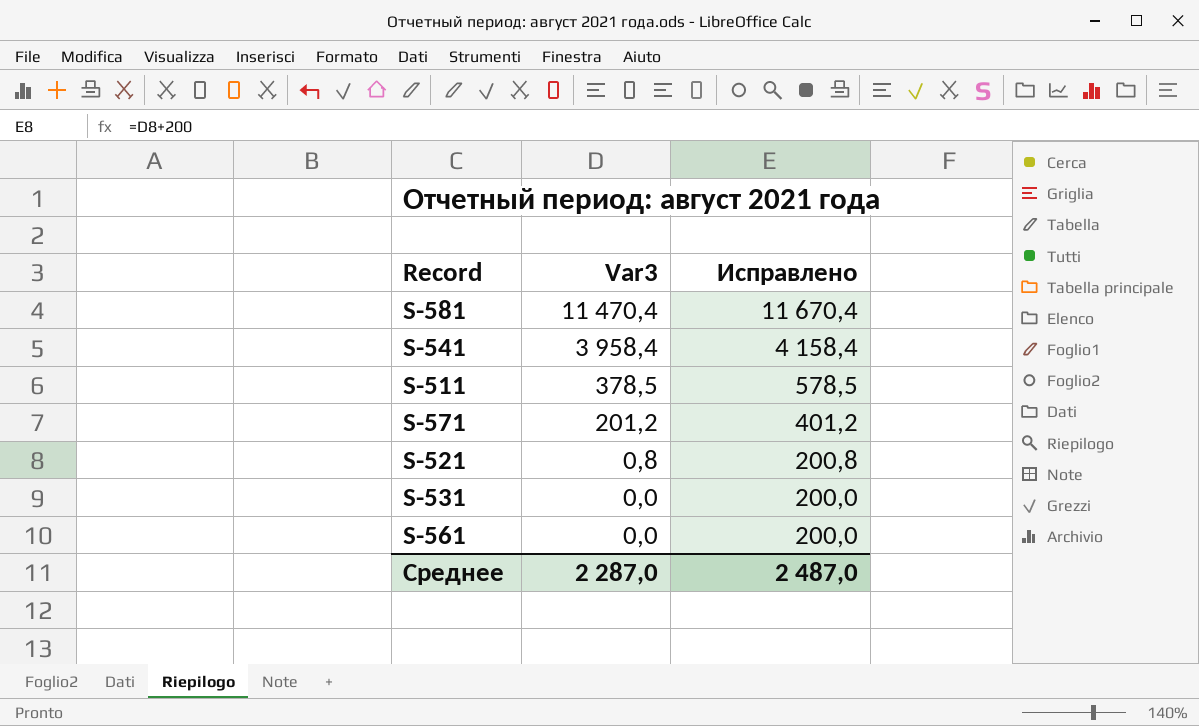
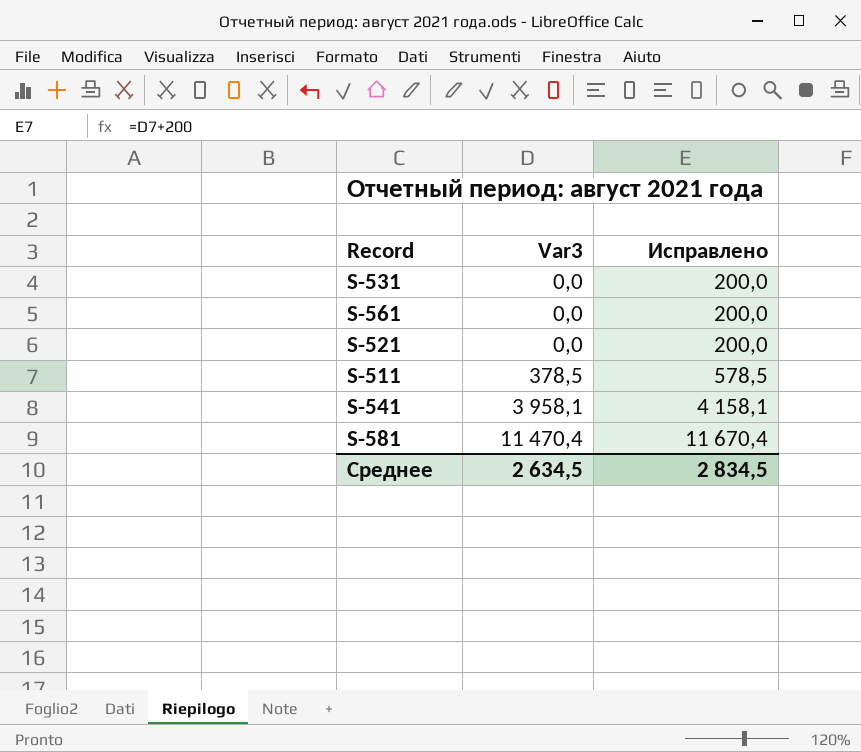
row order: Var3 descending -> Var3 ascending
row S-571: 201,2 | 401,2 -> none
S-521 | Var3: 0,8 -> 0,0
S-521 | Исправлено: 200,8 -> 200,0
S-541 | Var3: 3 958,4 -> 3 958,1
S-541 | Исправлено: 4 158,4 -> 4 158,1
Среднее | Var3: 2 287,0 -> 2 634,5
Среднее | Исправлено: 2 487,0 -> 2 834,5

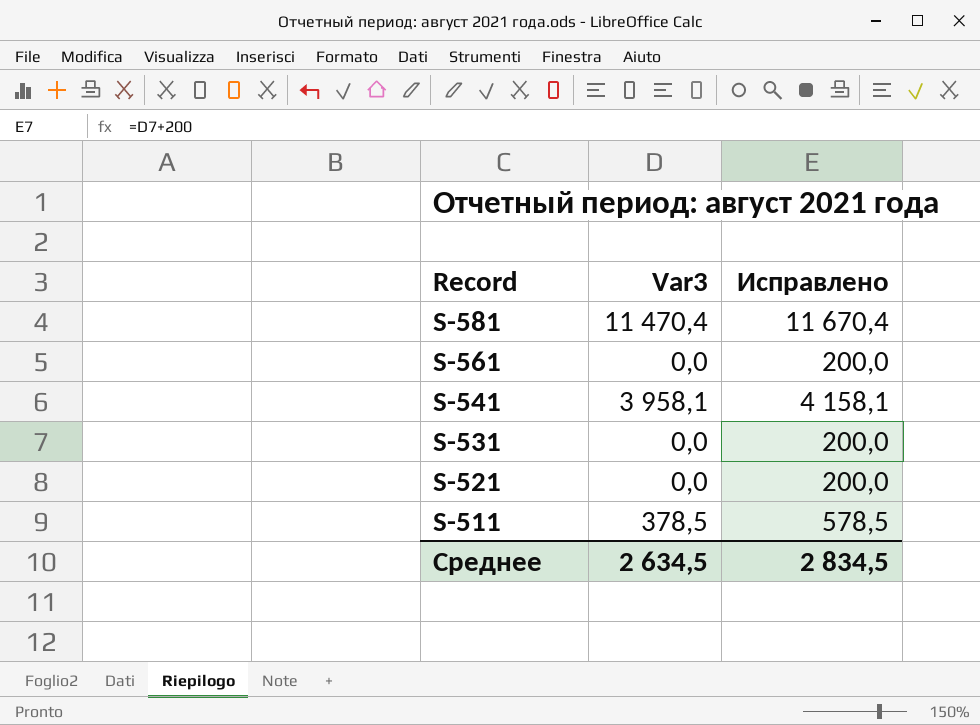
row order: Var3 ascending -> Record descending

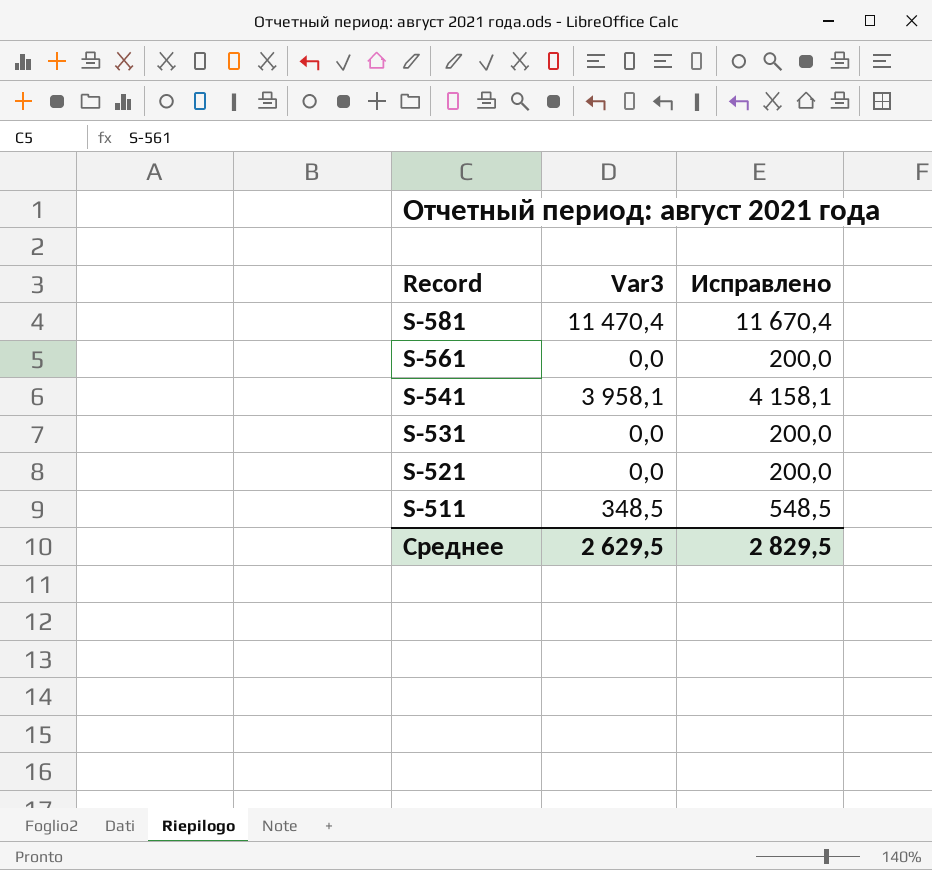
S-511 | Var3: 378,5 -> 348,5
S-511 | Исправлено: 578,5 -> 548,5
Среднее | Var3: 2 634,5 -> 2 629,5
Среднее | Исправлено: 2 834,5 -> 2 829,5

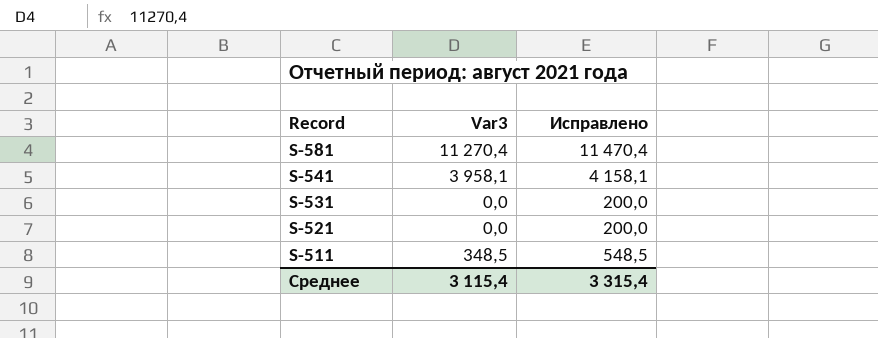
row S-561: 0,0 | 200,0 -> none
S-581 | Var3: 11 470,4 -> 11 270,4
S-581 | Исправлено: 11 670,4 -> 11 470,4
Среднее | Var3: 2 629,5 -> 3 115,4
Среднее | Исправлено: 2 829,5 -> 3 315,4

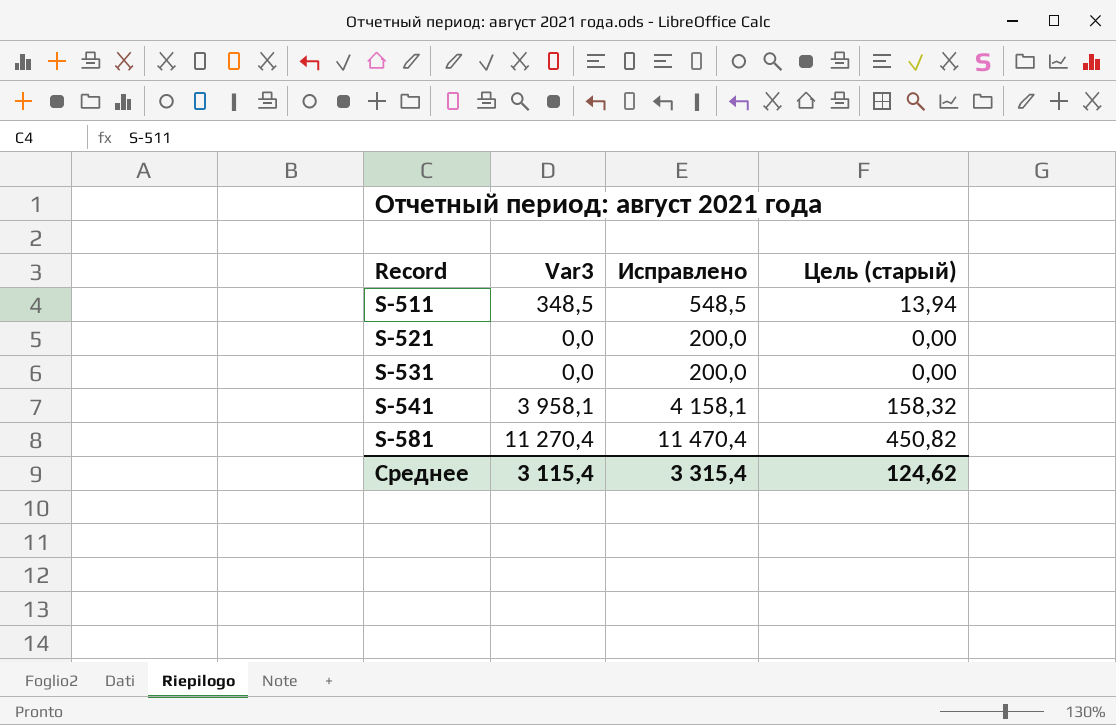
row order: Record descending -> Record ascending
column Цель (старый) | formula: none -> [Var3] * 0,04

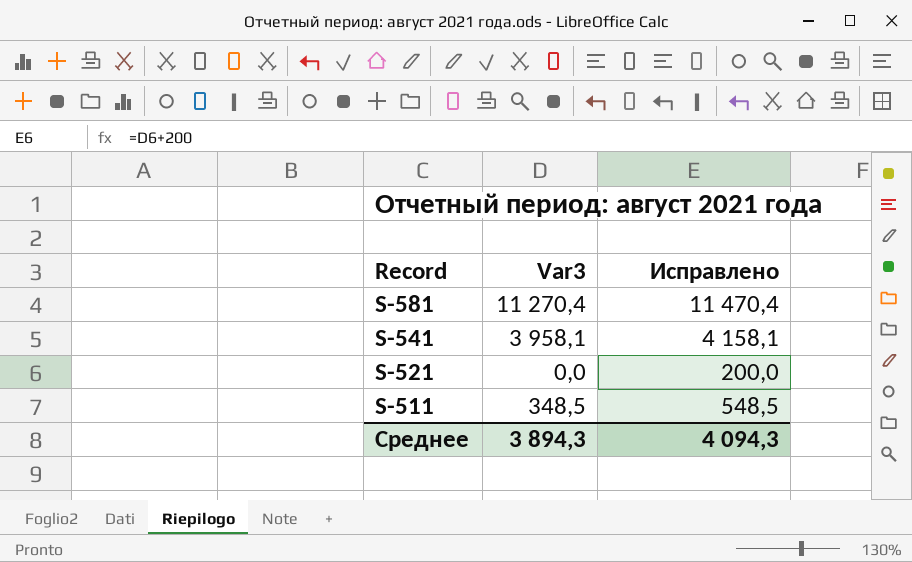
row order: Record ascending -> Record descending
column Цель (старый) | formula: [Var3] * 0,04 -> none
row S-531: 0,0 | 200,0 | 0,00 -> none
Среднее | Var3: 3 115,4 -> 3 894,3
Среднее | Исправлено: 3 315,4 -> 4 094,3

